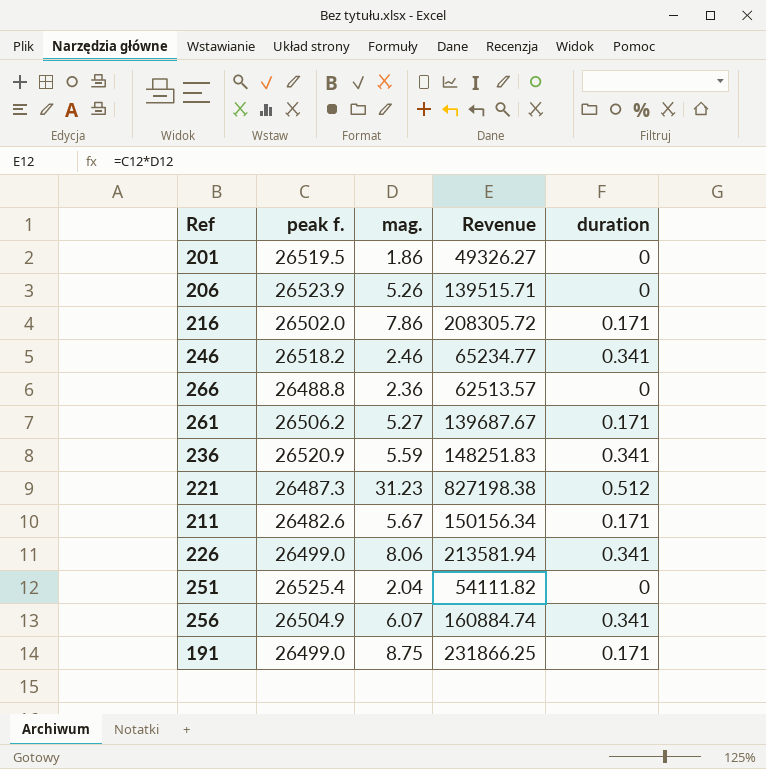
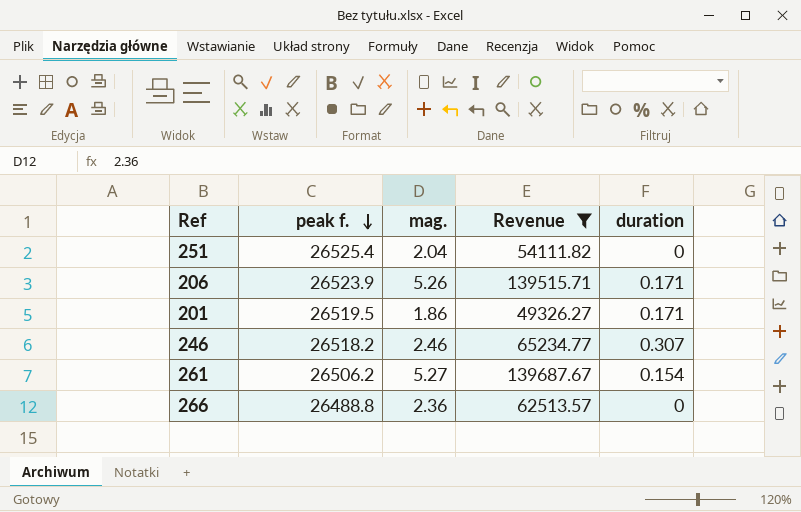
filter: none -> Revenue <= 139687.67
row order: none -> peak f. descending
206 | duration: 0 -> 0.171
201 | duration: 0 -> 0.171
246 | duration: 0.341 -> 0.307
261 | duration: 0.171 -> 0.154

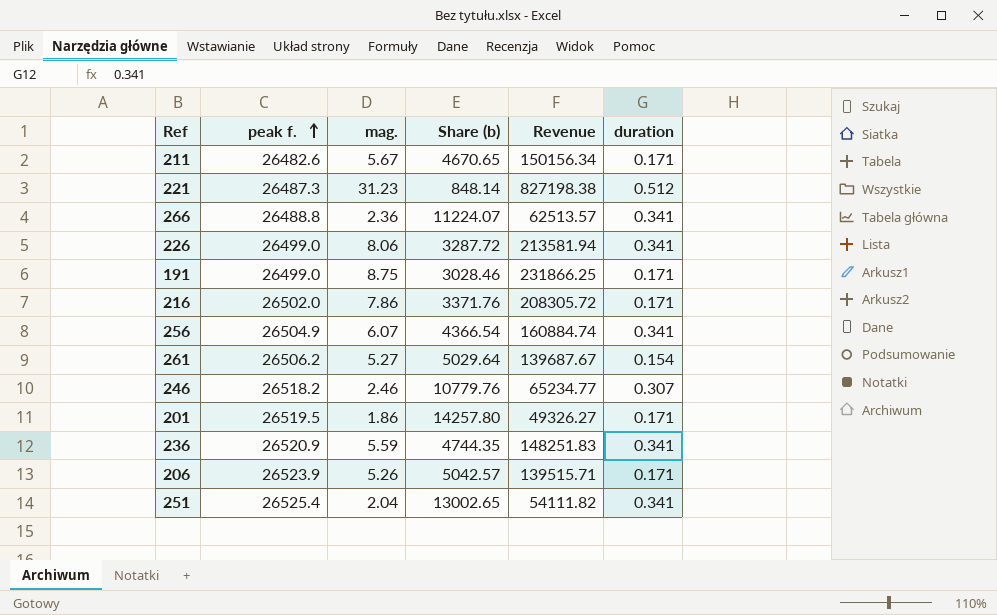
filter: Revenue <= 139687.67 -> none
row order: peak f. descending -> peak f. ascending
column Share (b) | formula: none -> [peak f.] / [mag.]
266 | duration: 0 -> 0.341
251 | duration: 0 -> 0.341

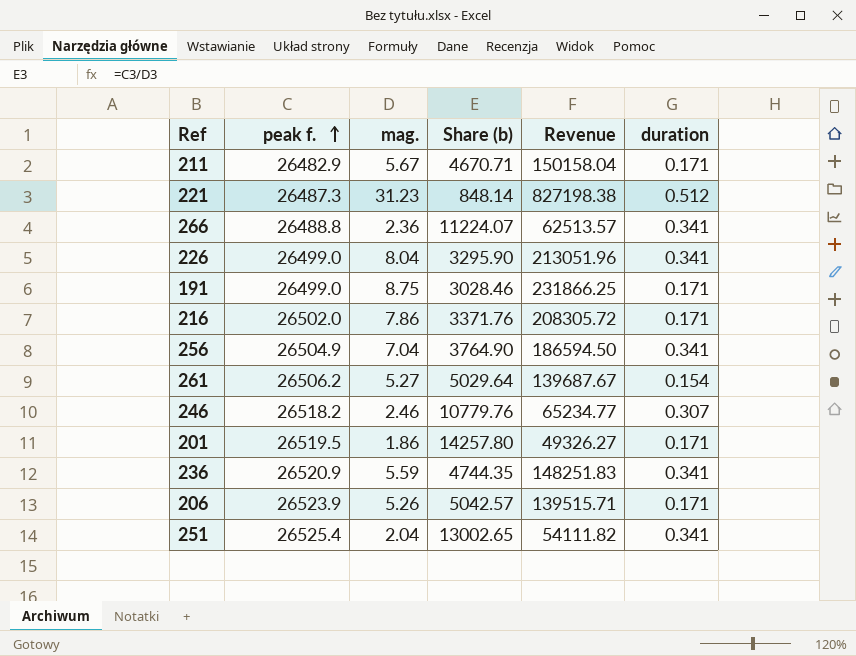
211 | peak f.: 26482.6 -> 26482.9
211 | Share (b): 4670.65 -> 4670.71
211 | Revenue: 150156.34 -> 150158.04
226 | mag.: 8.06 -> 8.04
226 | Share (b): 3287.72 -> 3295.90
226 | Revenue: 213581.94 -> 213051.96
256 | mag.: 6.07 -> 7.04
256 | Share (b): 4366.54 -> 3764.90
256 | Revenue: 160884.74 -> 186594.50

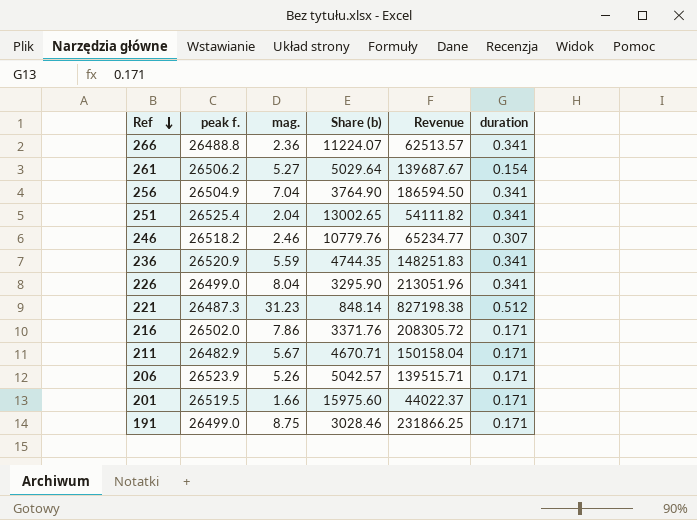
row order: peak f. ascending -> Ref descending
201 | mag.: 1.86 -> 1.66
201 | Share (b): 14257.80 -> 15975.60
201 | Revenue: 49326.27 -> 44022.37

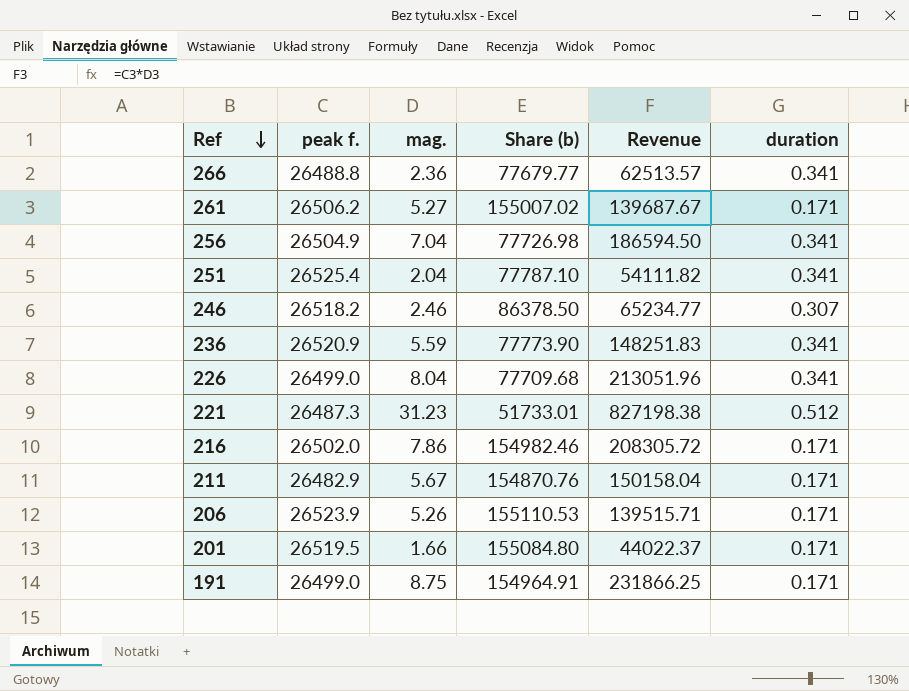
column Share (b) | formula: [peak f.] / [mag.] -> [peak f.] / [duration]
261 | duration: 0.154 -> 0.171

